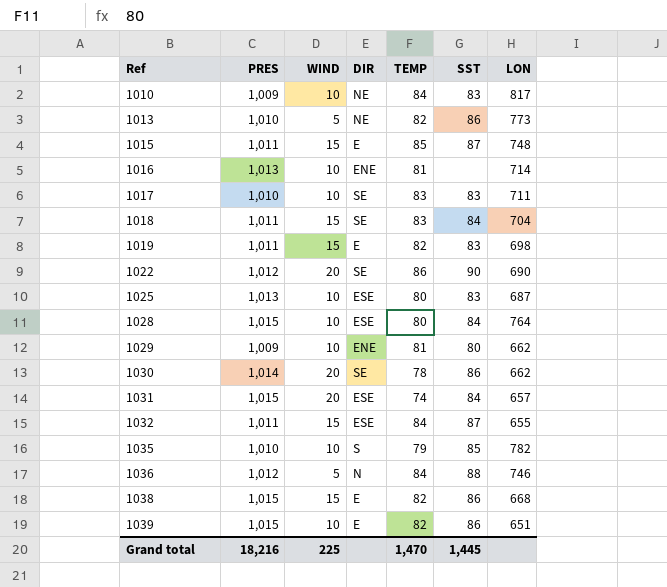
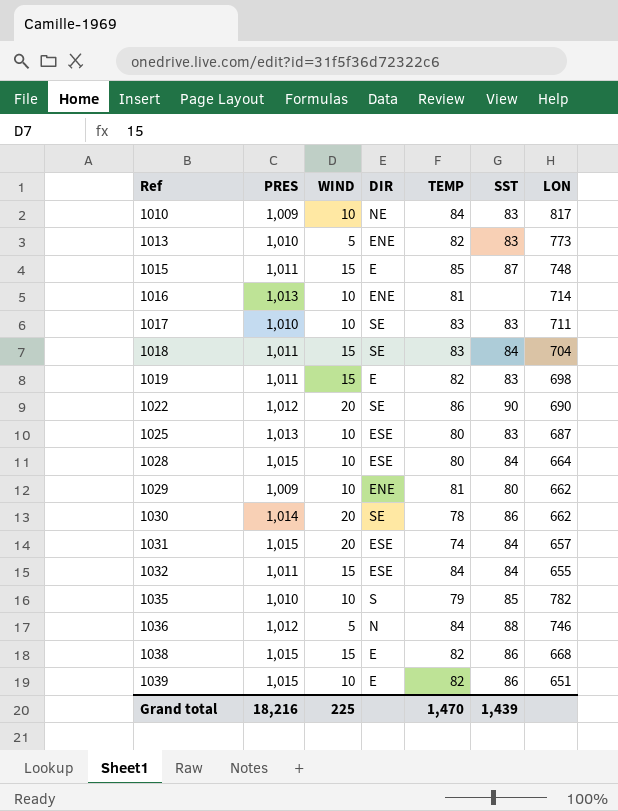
1013 | DIR: NE -> ENE
1013 | SST: 86 -> 83
1028 | LON: 764 -> 664
1032 | SST: 87 -> 84
Grand total | SST: 1,445 -> 1,439

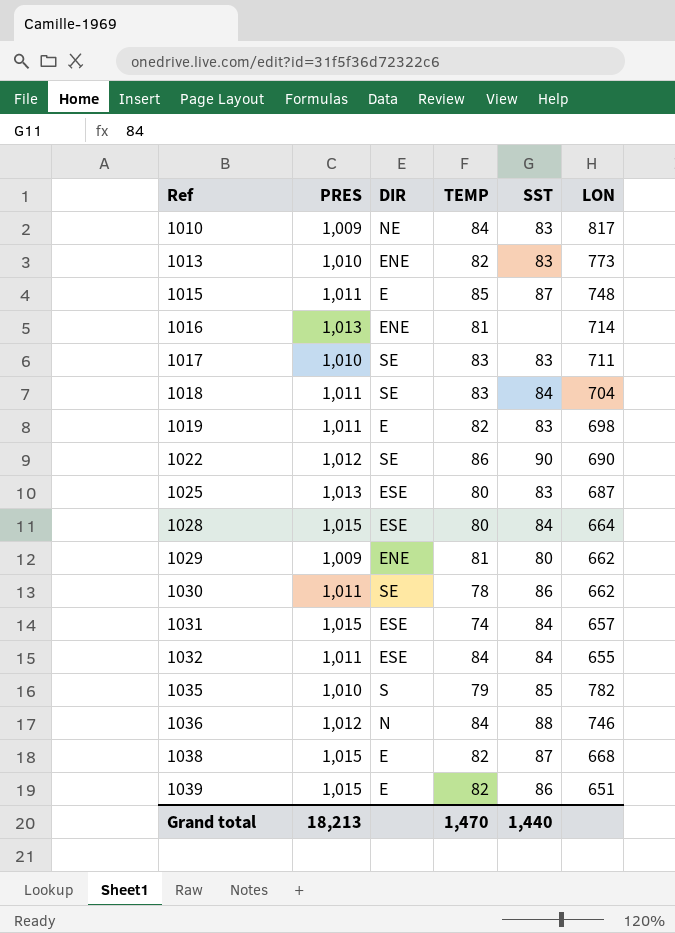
column WIND | position: 3 -> none
1030 | PRES: 1,014 -> 1,011
1038 | SST: 86 -> 87
Grand total | PRES: 18,216 -> 18,213
Grand total | SST: 1,439 -> 1,440

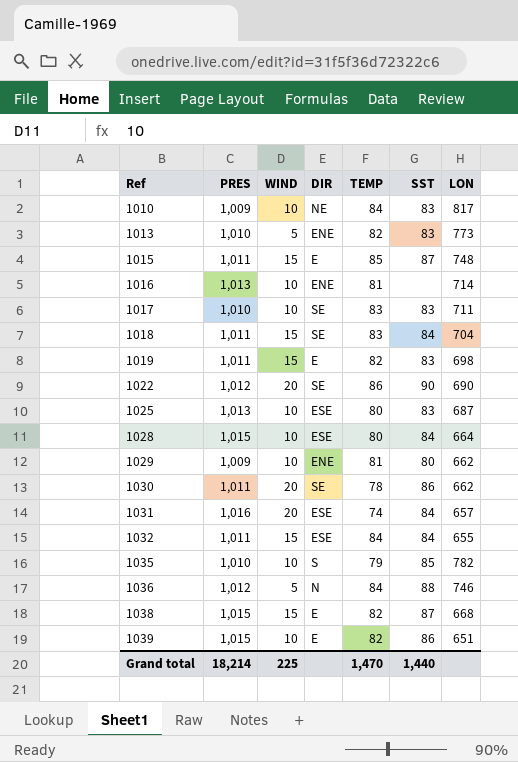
column WIND | position: none -> 3
1031 | PRES: 1,015 -> 1,016
Grand total | PRES: 18,213 -> 18,214

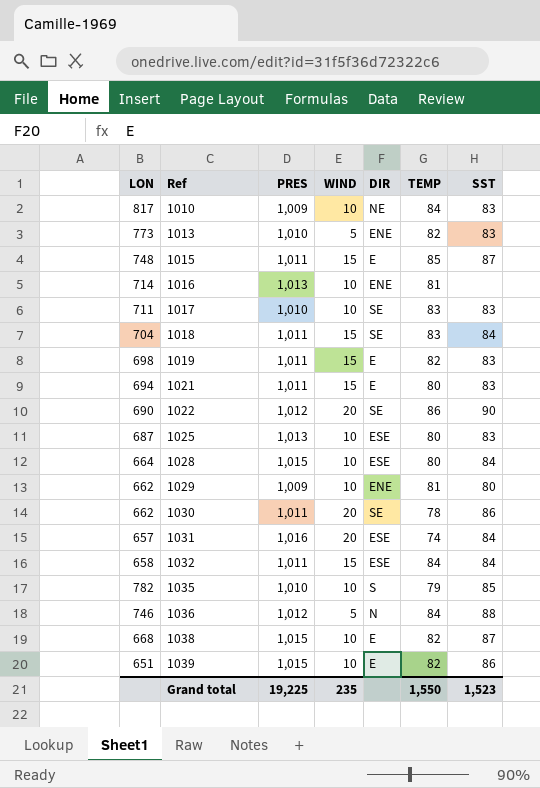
column LON | position: 7 -> 1
row 1021: none -> 694 | 1,011 | 15 | E | 80 | 83
1032 | LON: 655 -> 658
1038 | WIND: 15 -> 10
Grand total | PRES: 18,214 -> 19,225
Grand total | WIND: 225 -> 235
Grand total | TEMP: 1,470 -> 1,550
Grand total | SST: 1,440 -> 1,523

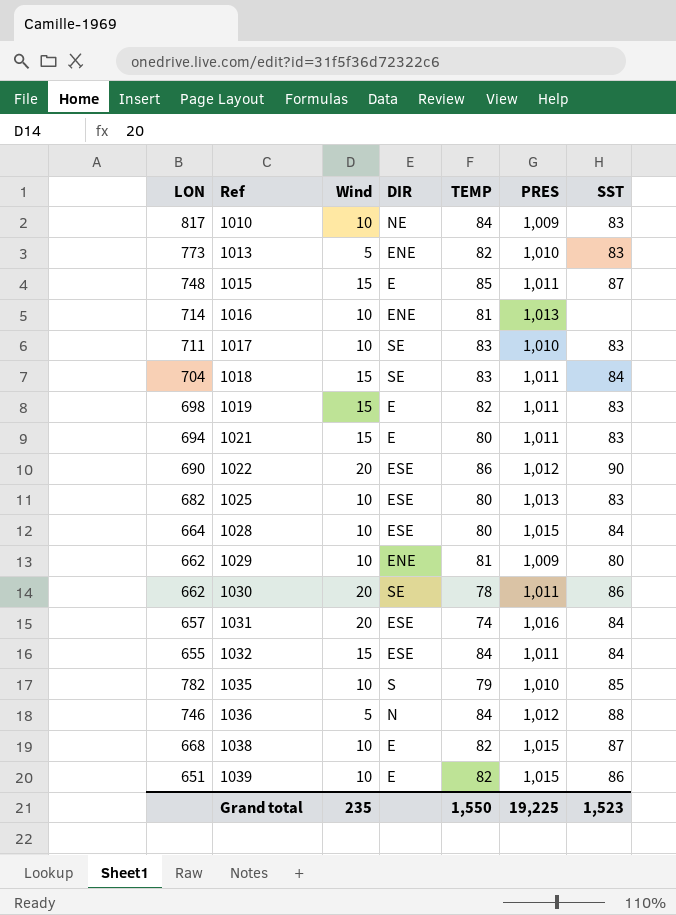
column name: WIND -> Wind
column PRES | position: 3 -> 6
1022 | DIR: SE -> ESE
1025 | LON: 687 -> 682
1032 | LON: 658 -> 655

